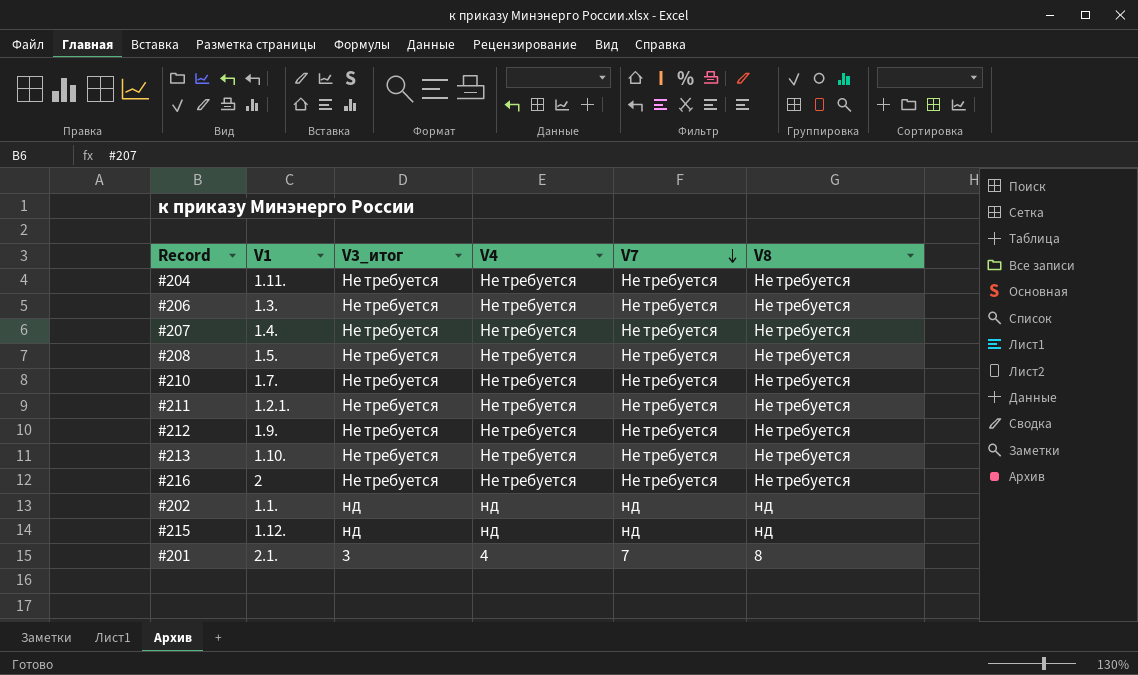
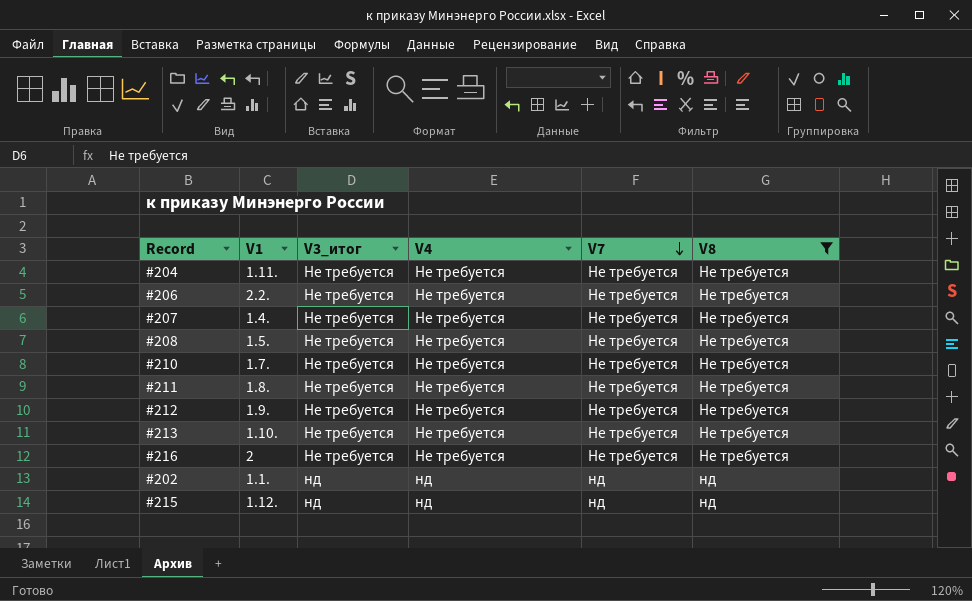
filter: none -> V8 != 8
#206 | V1: 1.3. -> 2.2.
#211 | V1: 1.2.1. -> 1.8.

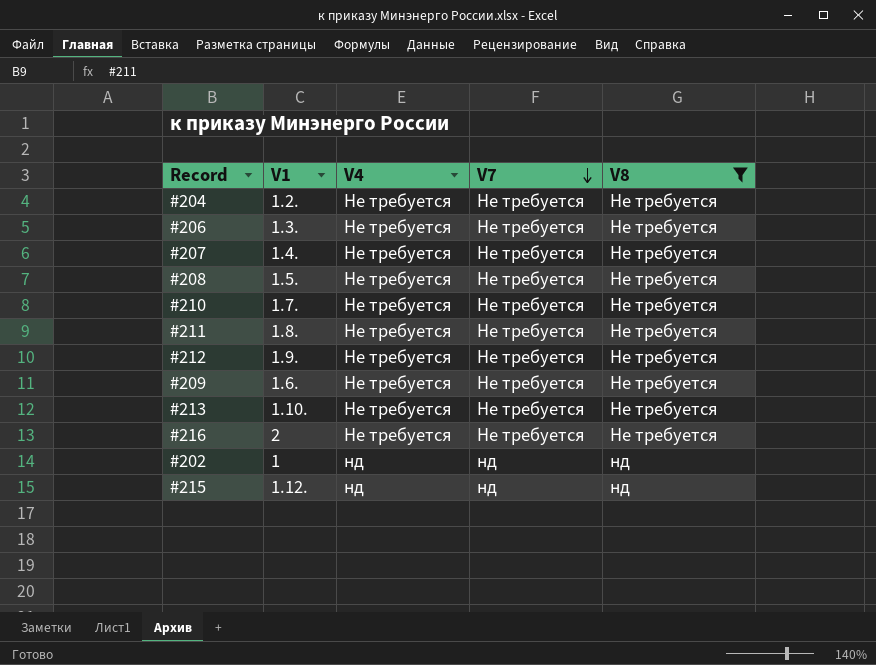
column V3_итог | position: 3 -> none
#204 | V1: 1.11. -> 1.2.
#206 | V1: 2.2. -> 1.3.
row #209: none -> 1.6. | Не требуется | Не требуется | Не требуется
#202 | V1: 1.1. -> 1

